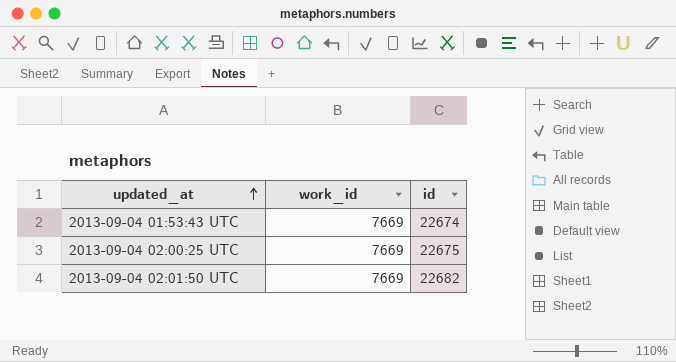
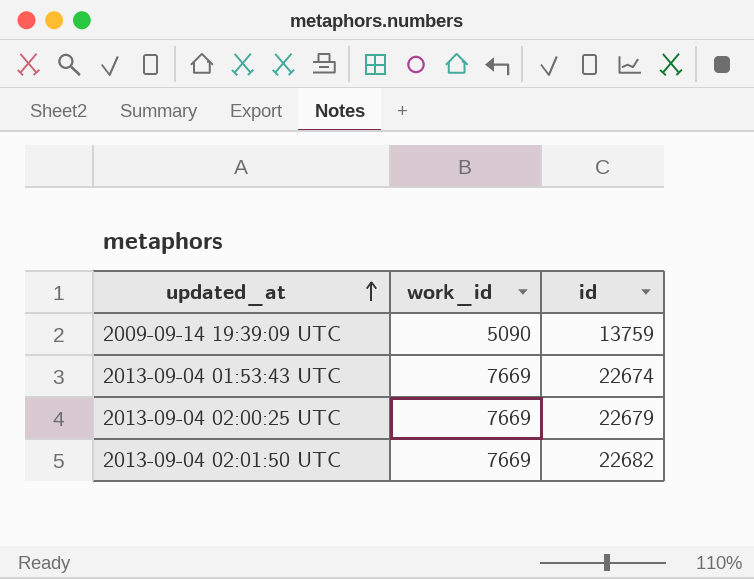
row 2009-09-14 19:39:09 UTC: none -> 5090 | 13759
2013-09-04 02:00:25 UTC | id: 22675 -> 22679

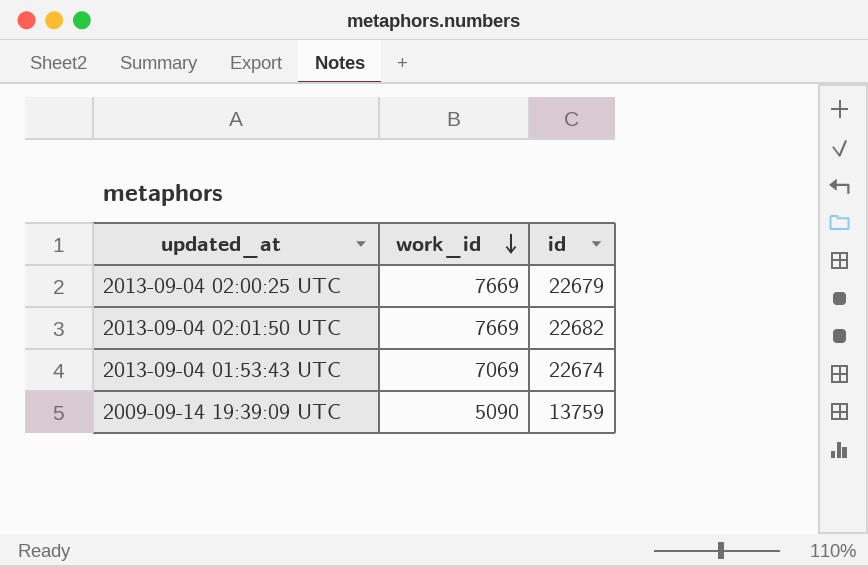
row order: updated_at ascending -> work_id descending
2013-09-04 01:53:43 UTC | work_id: 7669 -> 7069

